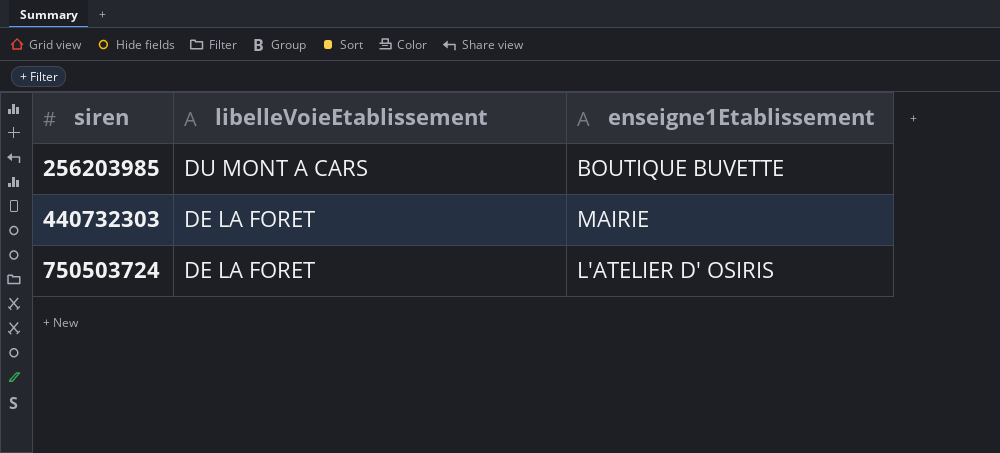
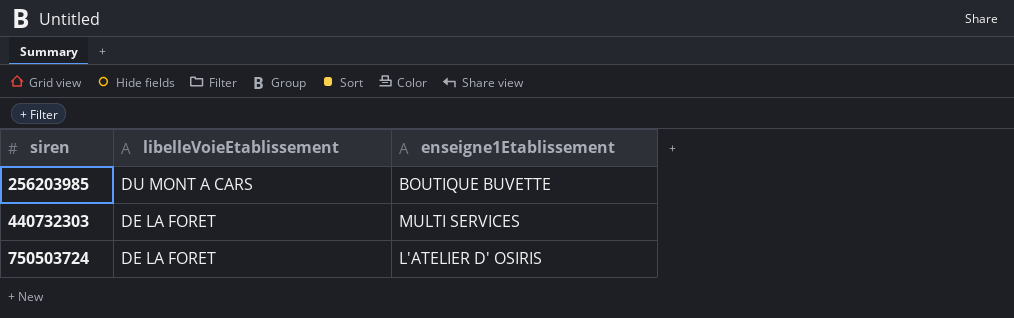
440732303 | enseigne1Etablissement: MAIRIE -> MULTI SERVICES

